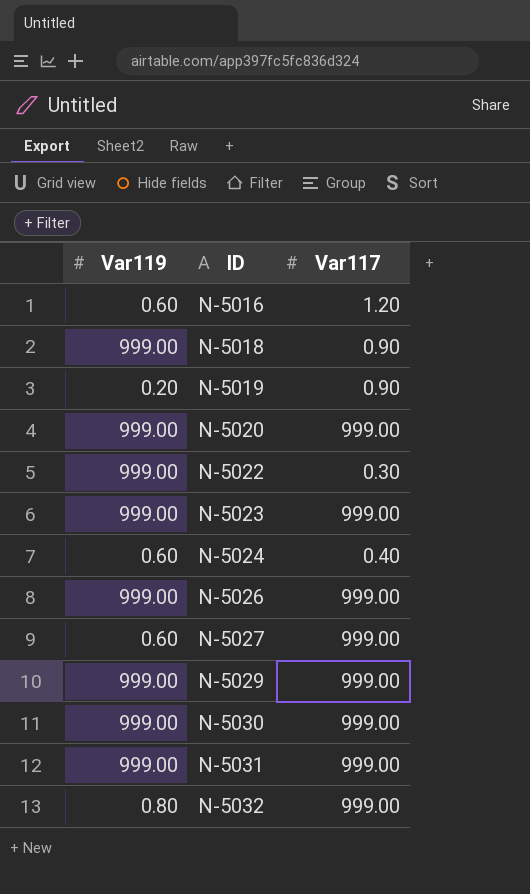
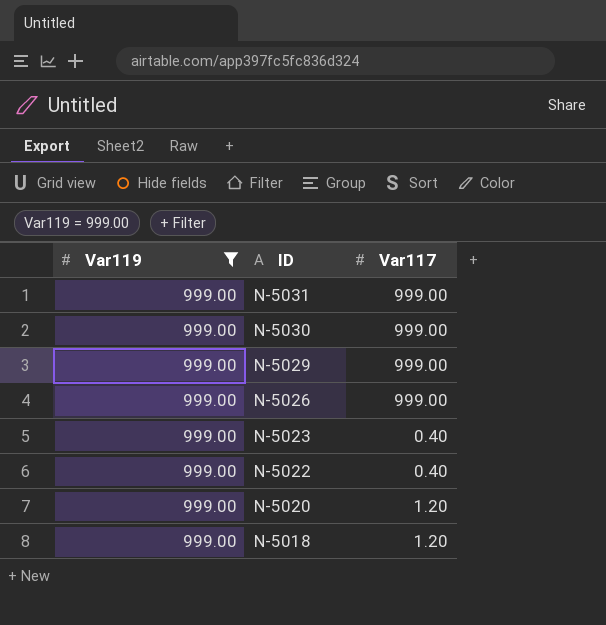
filter: none -> Var119 = 999.00
row order: ID ascending -> ID descending
N-5023 | Var117: 999.00 -> 0.40
N-5022 | Var117: 0.30 -> 0.40
N-5020 | Var117: 999.00 -> 1.20
N-5018 | Var117: 0.90 -> 1.20

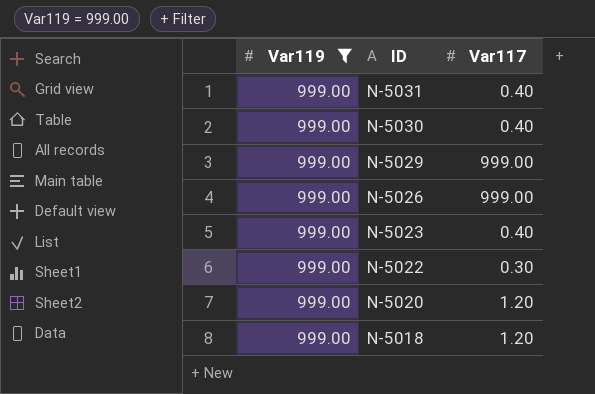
N-5031 | Var117: 999.00 -> 0.40
N-5030 | Var117: 999.00 -> 0.40
N-5022 | Var117: 0.40 -> 0.30

